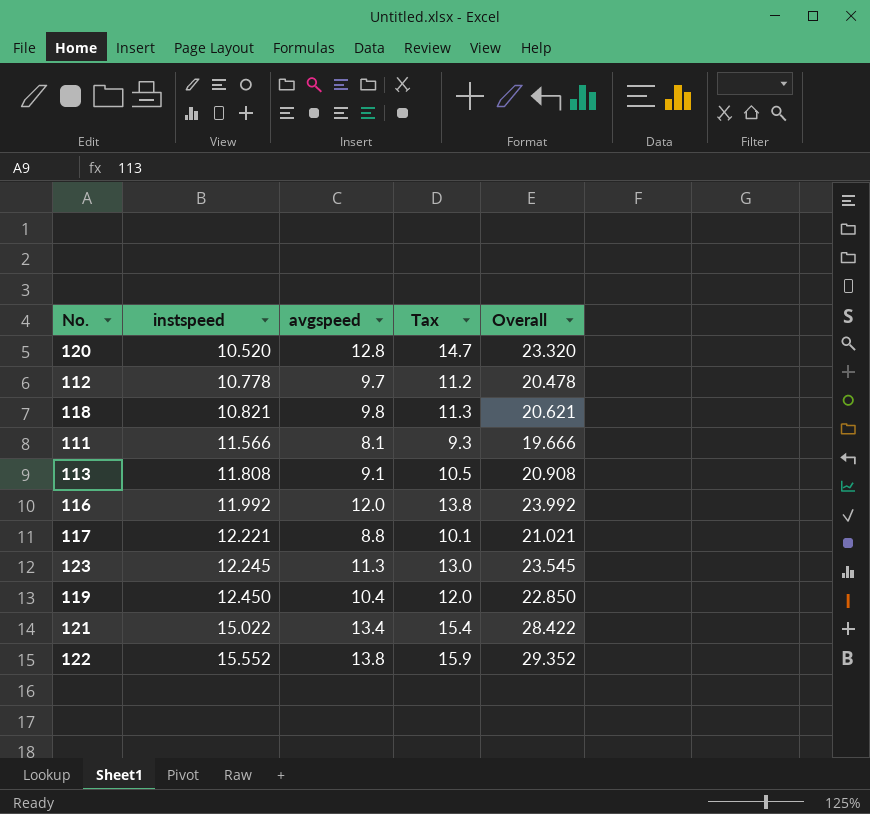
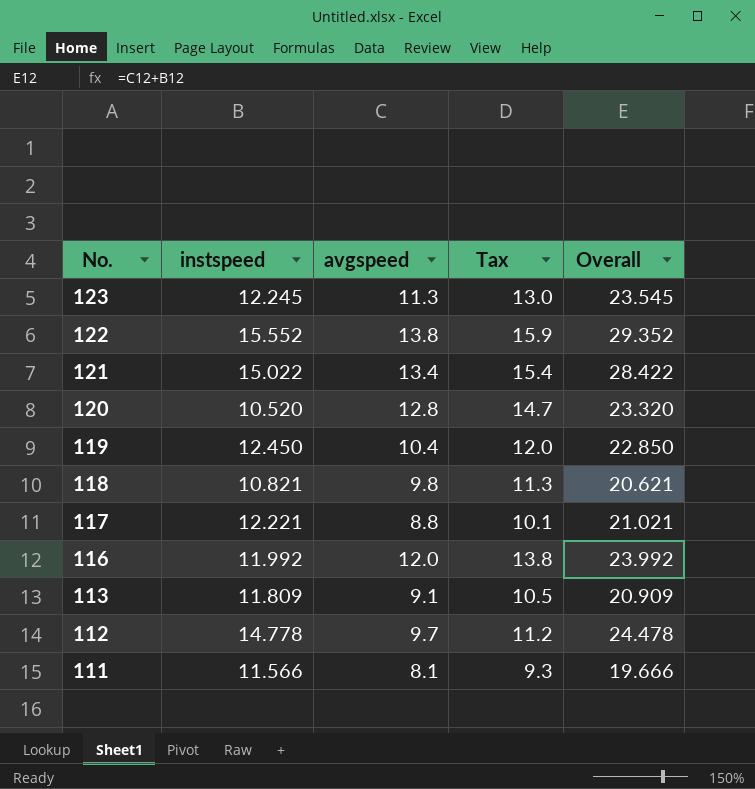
row order: instspeed ascending -> No. descending
113 | instspeed: 11.808 -> 11.809
113 | Overall: 20.908 -> 20.909
112 | instspeed: 10.778 -> 14.778
112 | Overall: 20.478 -> 24.478

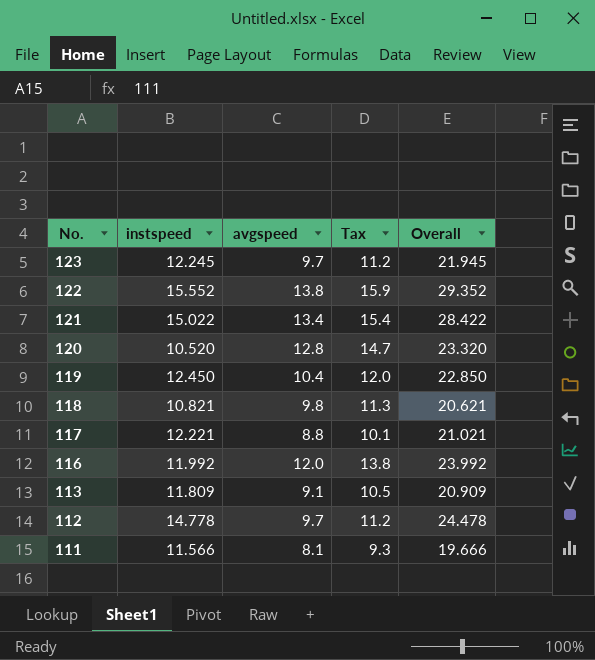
123 | avgspeed: 11.3 -> 9.7
123 | Tax: 13.0 -> 11.2
123 | Overall: 23.545 -> 21.945

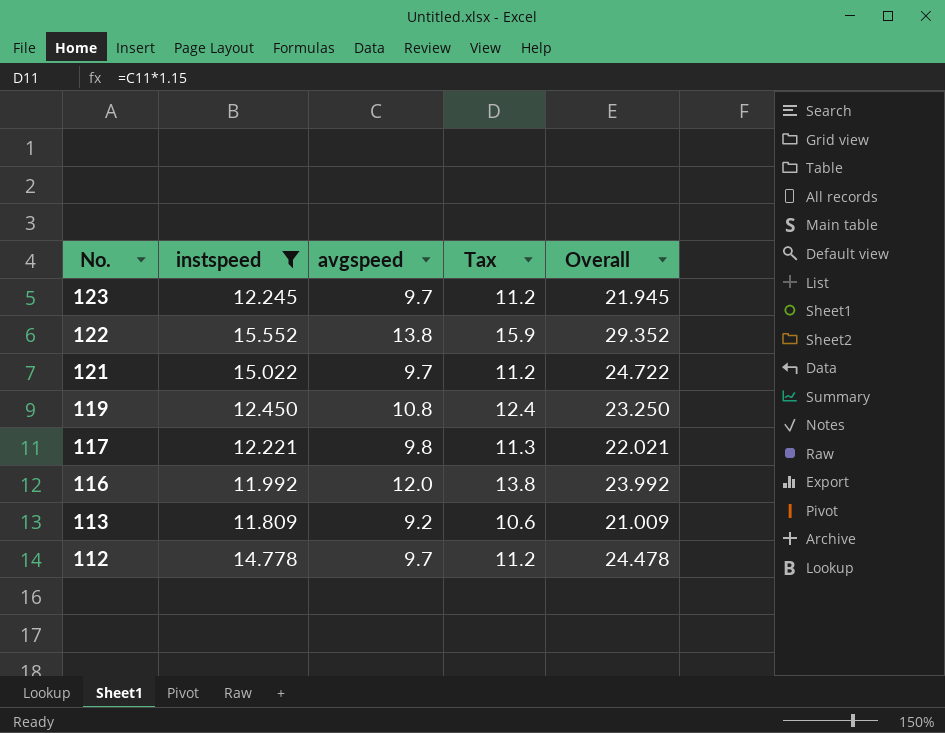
filter: none -> instspeed >= 11.809
121 | avgspeed: 13.4 -> 9.7
121 | Tax: 15.4 -> 11.2
121 | Overall: 28.422 -> 24.722
119 | avgspeed: 10.4 -> 10.8
119 | Tax: 12.0 -> 12.4
119 | Overall: 22.850 -> 23.250
117 | avgspeed: 8.8 -> 9.8
117 | Tax: 10.1 -> 11.3
117 | Overall: 21.021 -> 22.021
113 | avgspeed: 9.1 -> 9.2
113 | Tax: 10.5 -> 10.6
113 | Overall: 20.909 -> 21.009

